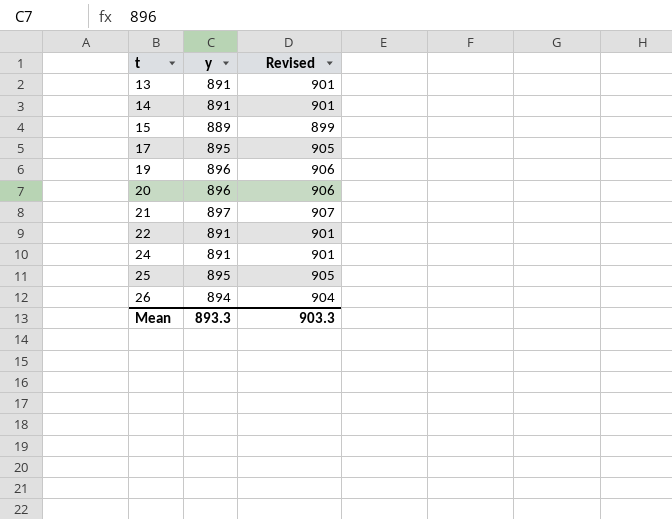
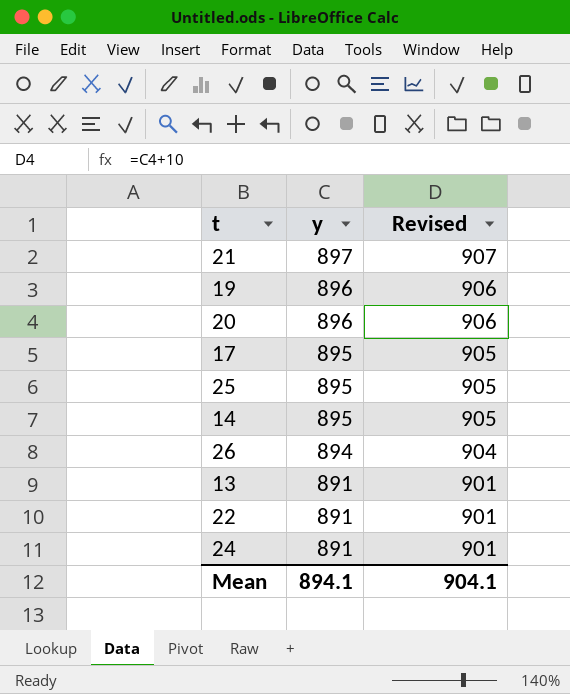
row order: t ascending -> y descending
row 15: 889 | 899 -> none
14 | y: 891 -> 895
14 | Revised: 901 -> 905
Mean | y: 893.3 -> 894.1
Mean | Revised: 903.3 -> 904.1

